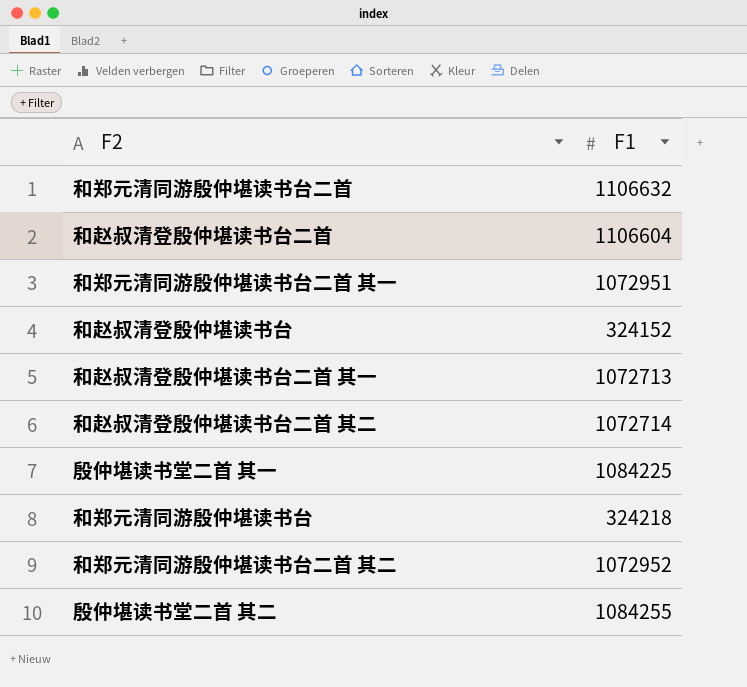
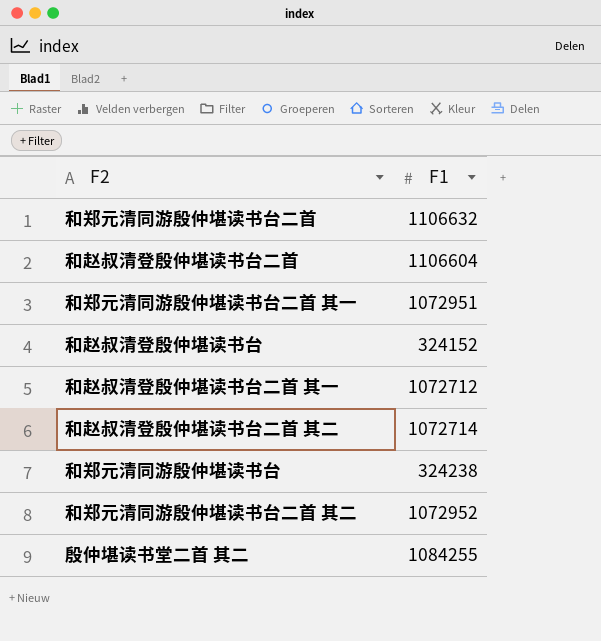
row 殷仲堪读书堂二首 其一: 1084225 -> none
和赵叔清登殷仲堪读书台二首 其一 | F1: 1072713 -> 1072712
和郑元清同游殷仲堪读书台 | F1: 324218 -> 324238

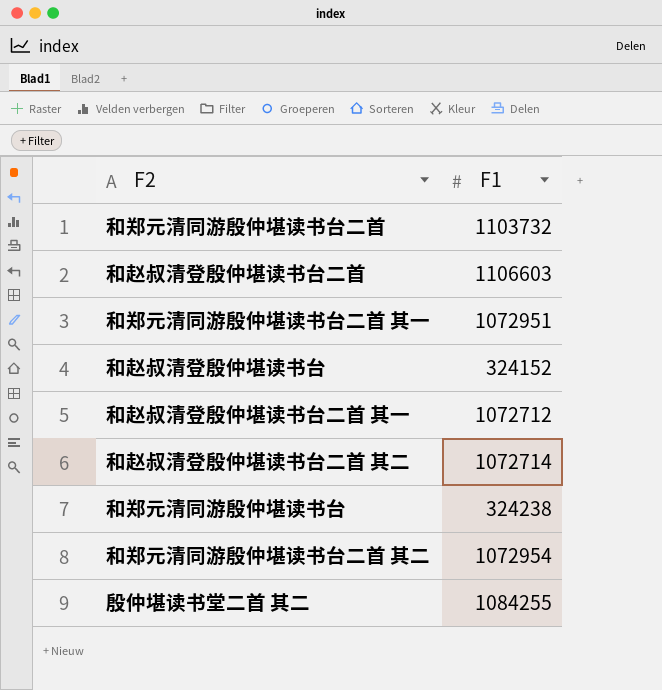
和郑元清同游殷仲堪读书台二首 | F1: 1106632 -> 1103732
和赵叔清登殷仲堪读书台二首 | F1: 1106604 -> 1106603
和郑元清同游殷仲堪读书台二首 其二 | F1: 1072952 -> 1072954

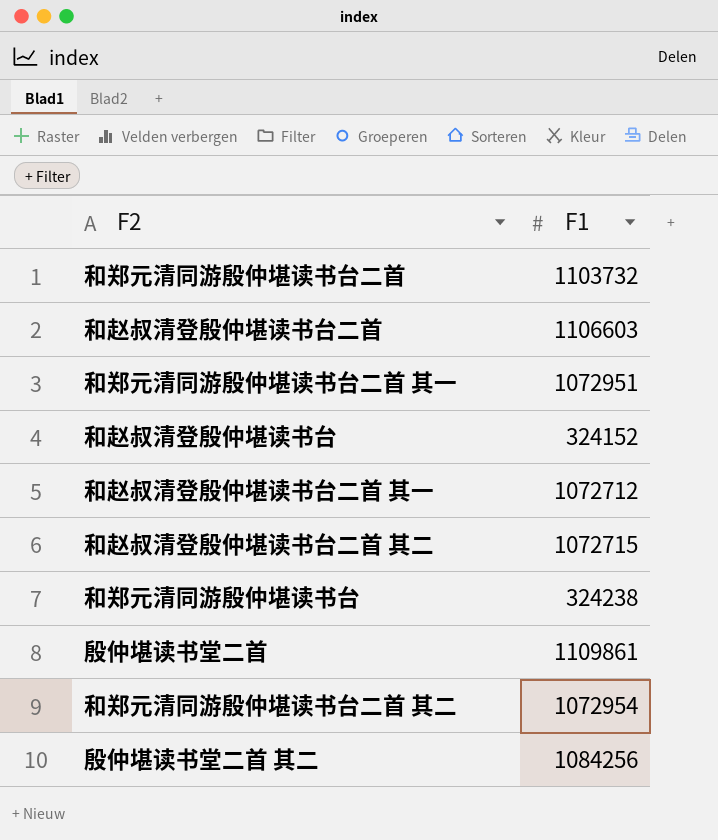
和赵叔清登殷仲堪读书台二首 其二 | F1: 1072714 -> 1072715
row 殷仲堪读书堂二首: none -> 1109861
殷仲堪读书堂二首 其二 | F1: 1084255 -> 1084256

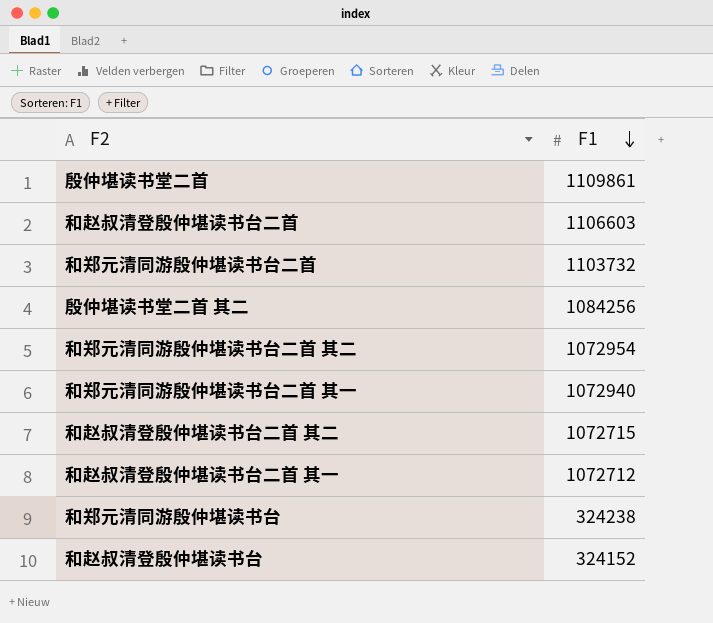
row order: none -> F1 descending
和郑元清同游殷仲堪读书台二首 其一 | F1: 1072951 -> 1072940

